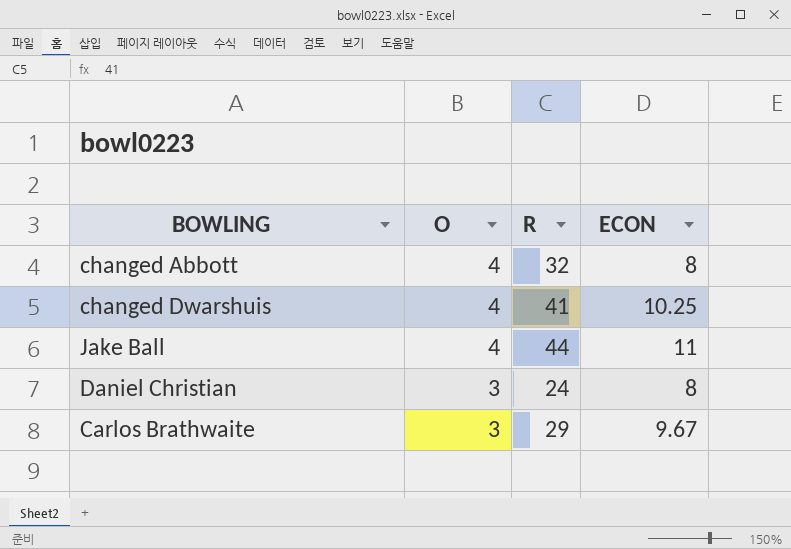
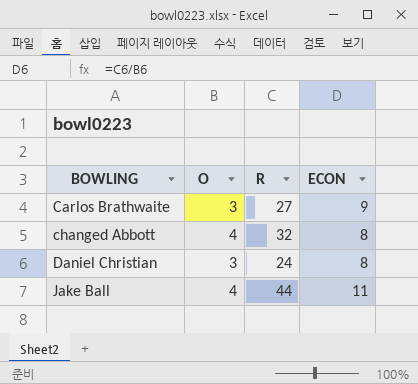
row order: O descending -> BOWLING ascending
row changed Dwarshuis: 4 | 41 | 10.25 -> none
Carlos Brathwaite | R: 29 -> 27
Carlos Brathwaite | ECON: 9.67 -> 9

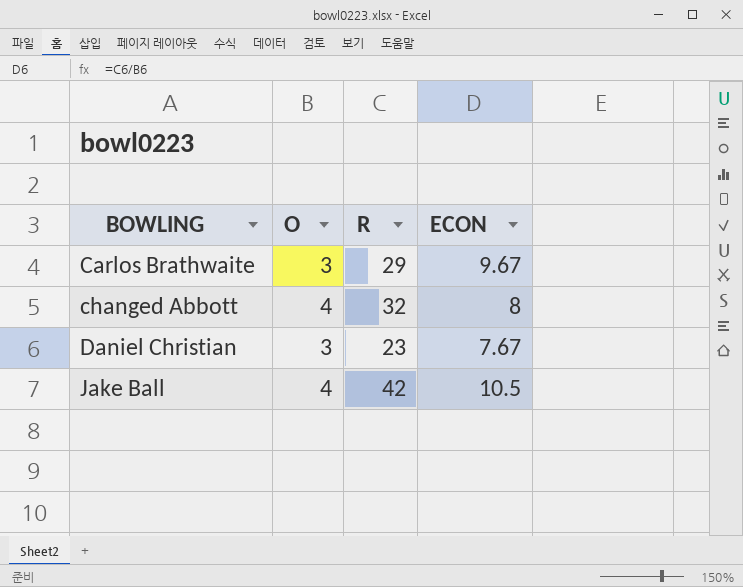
Carlos Brathwaite | R: 27 -> 29
Carlos Brathwaite | ECON: 9 -> 9.67
Daniel Christian | R: 24 -> 23
Daniel Christian | ECON: 8 -> 7.67
Jake Ball | R: 44 -> 42
Jake Ball | ECON: 11 -> 10.5

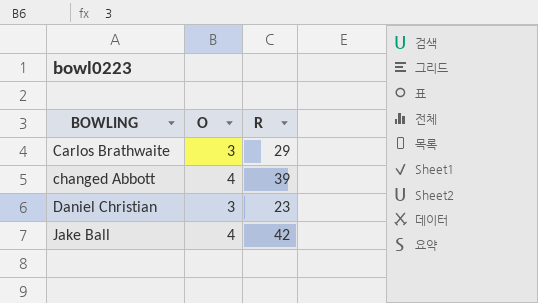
column ECON | formula: [R] / [O] -> none
changed Abbott | R: 32 -> 39

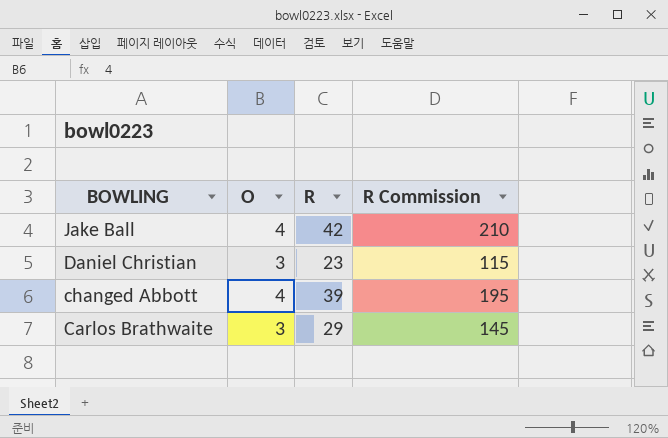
row order: BOWLING ascending -> BOWLING descending
column R Commission | formula: none -> [R] * 5

